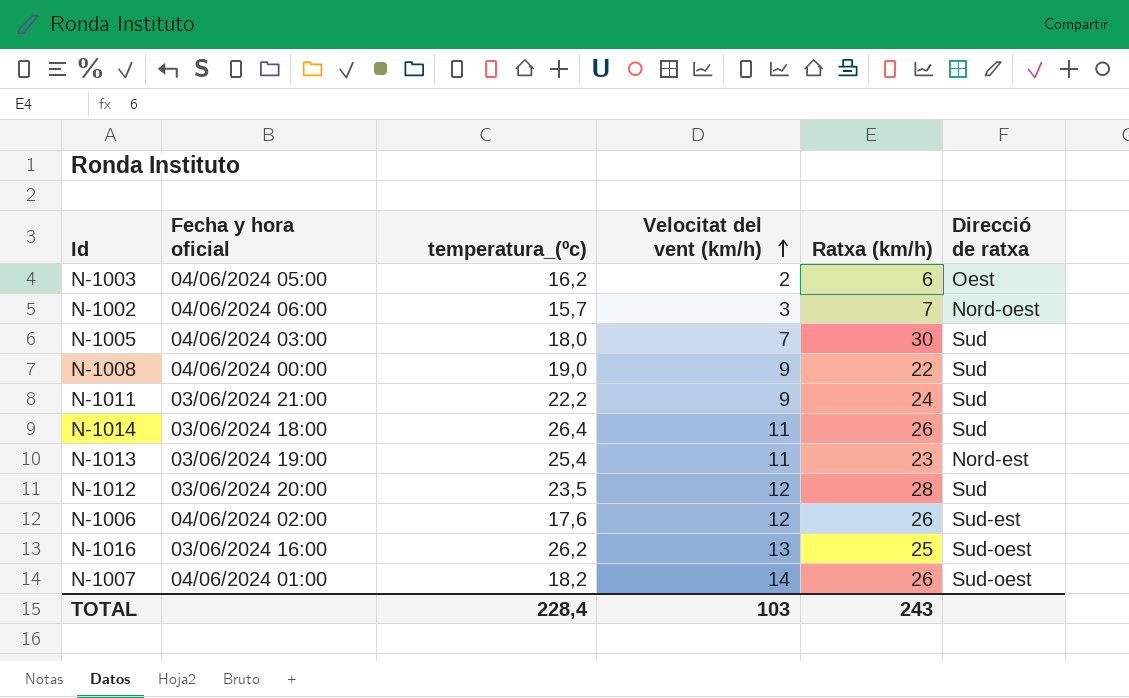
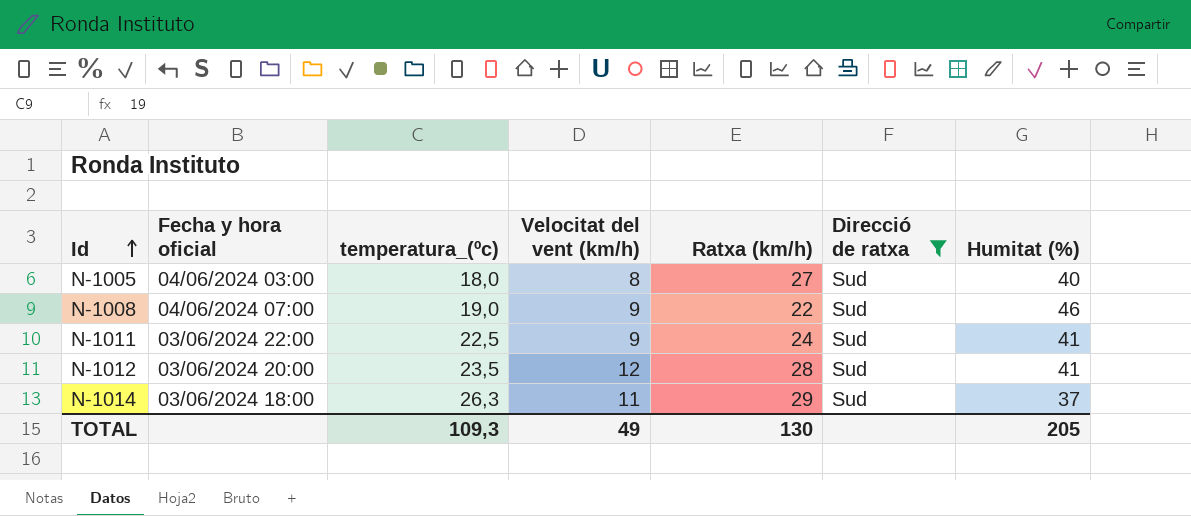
filter: none -> Direcció de ratxa = Sud
row order: Velocitat del vent (km/h) ascending -> Id ascending
column Humitat (%) | position: none -> 7
N-1005 | Velocitat del vent (km/h): 7 -> 8
N-1005 | Ratxa (km/h): 30 -> 27
N-1008 | Fecha y hora oficial: 04/06/2024 00:00 -> 04/06/2024 07:00
N-1011 | Fecha y hora oficial: 03/06/2024 21:00 -> 03/06/2024 22:00
N-1011 | temperatura_(ºc): 22,2 -> 22,5
N-1014 | temperatura_(ºc): 26,4 -> 26,3
N-1014 | Ratxa (km/h): 26 -> 29
TOTAL | temperatura_(ºc): 228,4 -> 109,3
TOTAL | Velocitat del vent (km/h): 103 -> 49
TOTAL | Ratxa (km/h): 243 -> 130

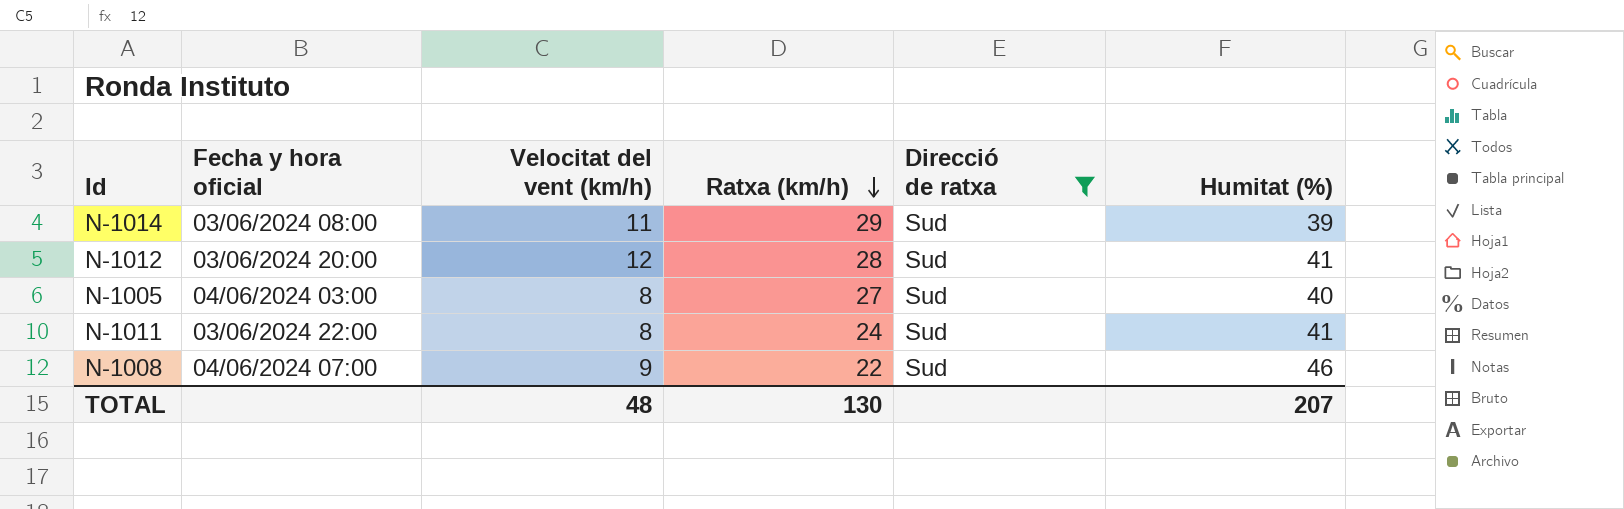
row order: Id ascending -> Ratxa (km/h) descending
column temperatura_(ºc) | position: 3 -> none
N-1014 | Fecha y hora oficial: 03/06/2024 18:00 -> 03/06/2024 08:00
N-1014 | Humitat (%): 37 -> 39
N-1011 | Velocitat del vent (km/h): 9 -> 8
TOTAL | Velocitat del vent (km/h): 49 -> 48
TOTAL | Humitat (%): 205 -> 207

